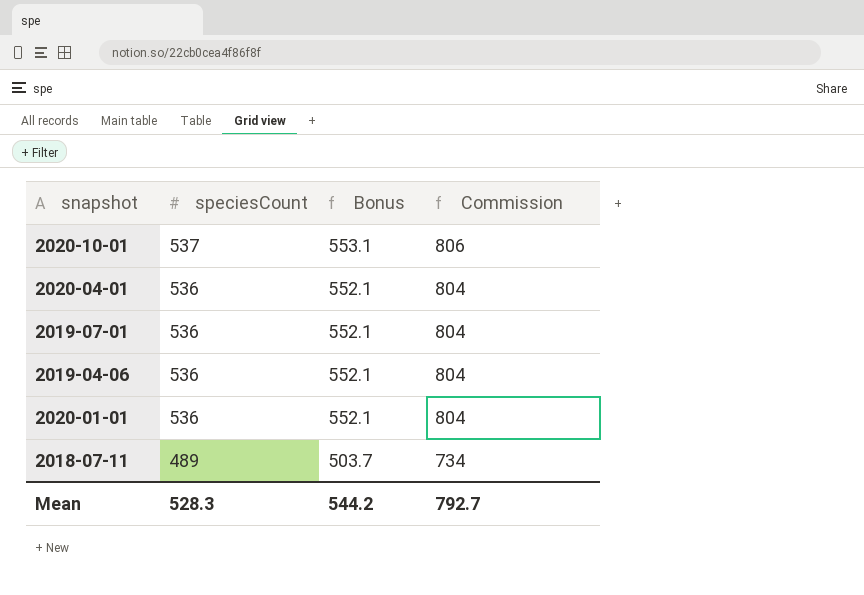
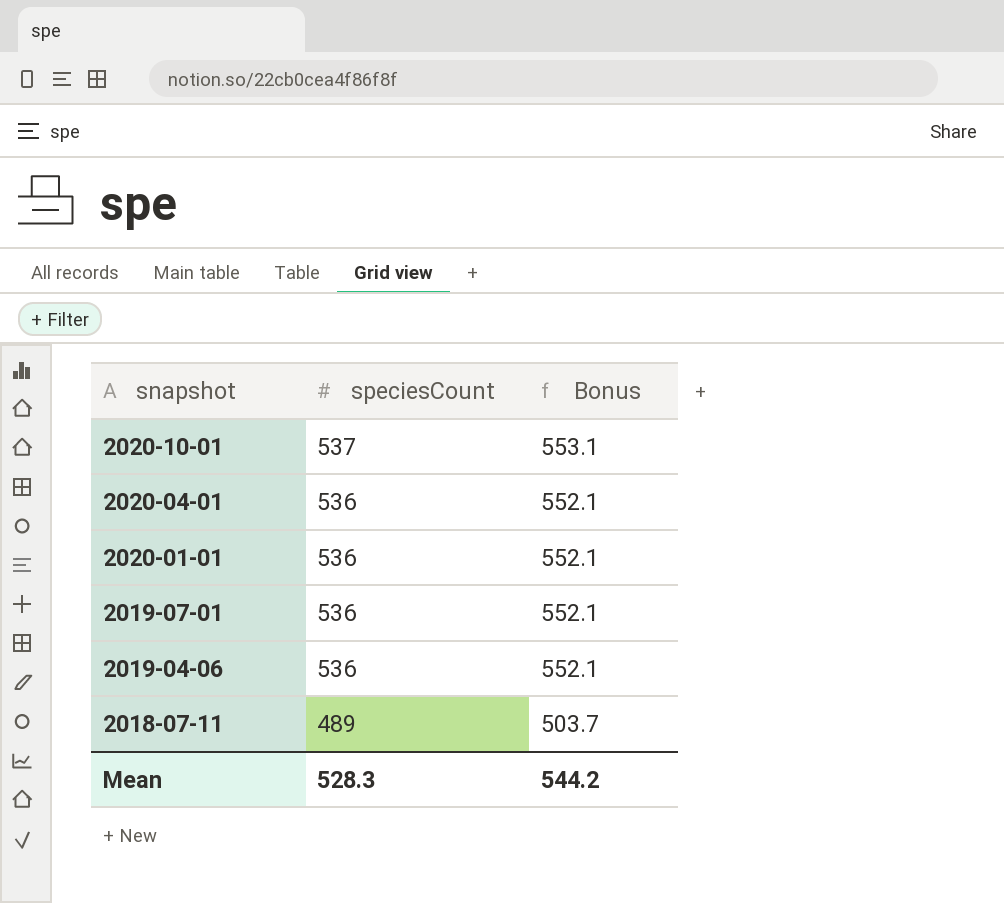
row order: speciesCount descending -> snapshot descending
column Commission | formula: [speciesCount] * 1.5 -> none

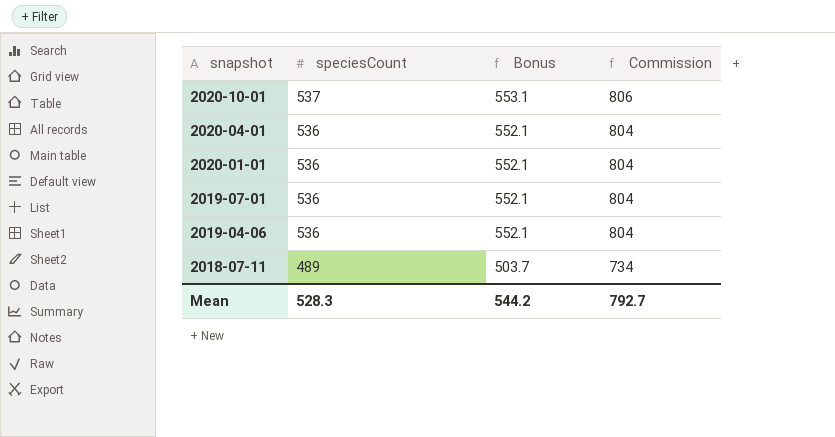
column Commission | formula: none -> [speciesCount] * 1.5

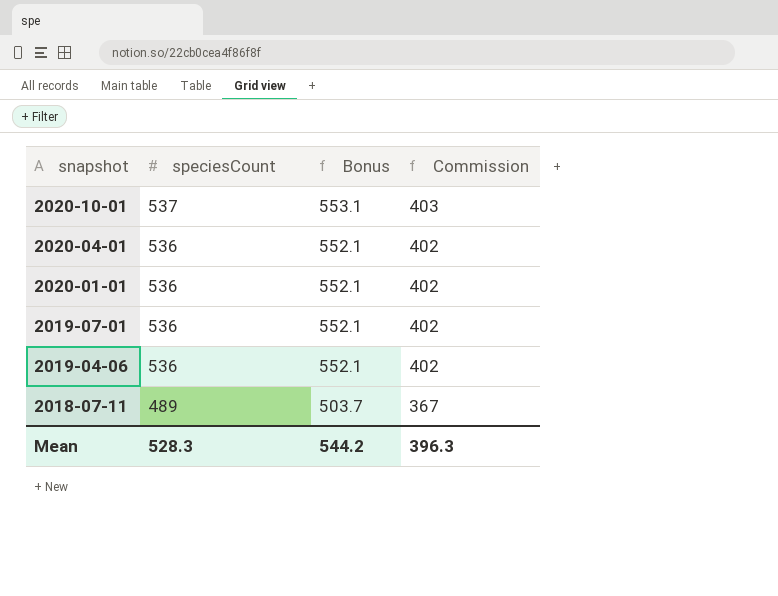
column Commission | formula: [speciesCount] * 1.5 -> [speciesCount] * 0.75
Mean | Commission: 792.7 -> 396.3

